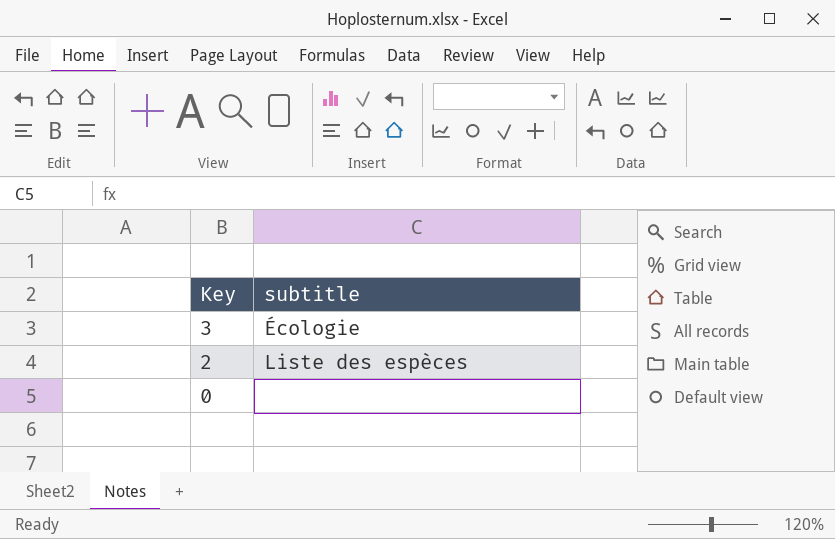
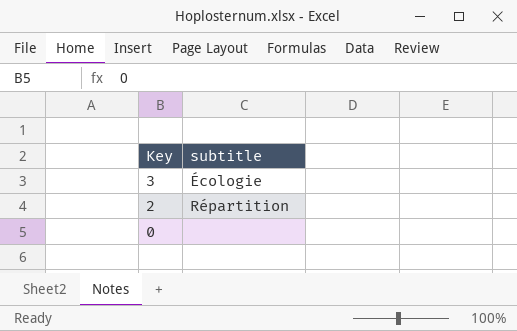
2 | subtitle: Liste des espèces -> Répartition

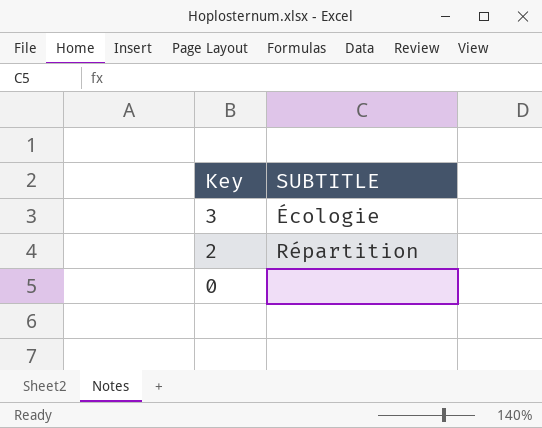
column name: subtitle -> SUBTITLE

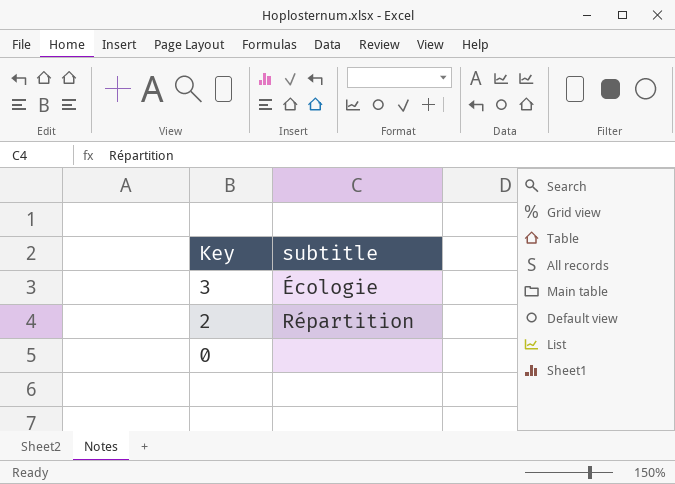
column name: SUBTITLE -> subtitle

